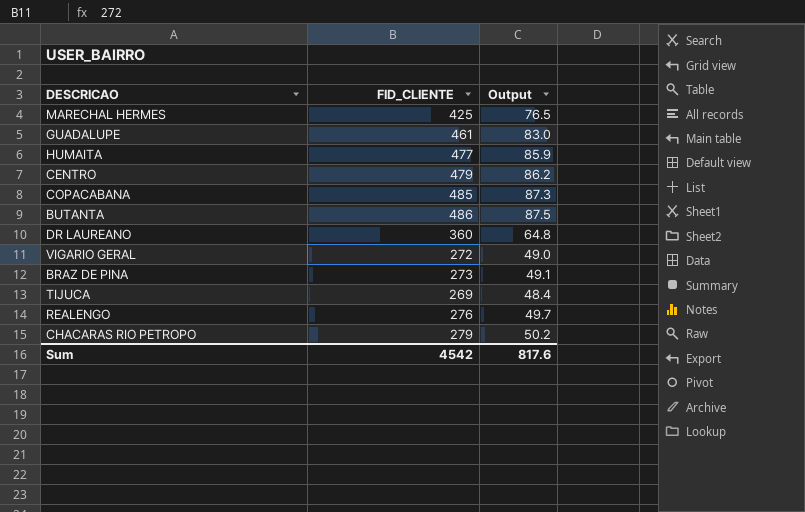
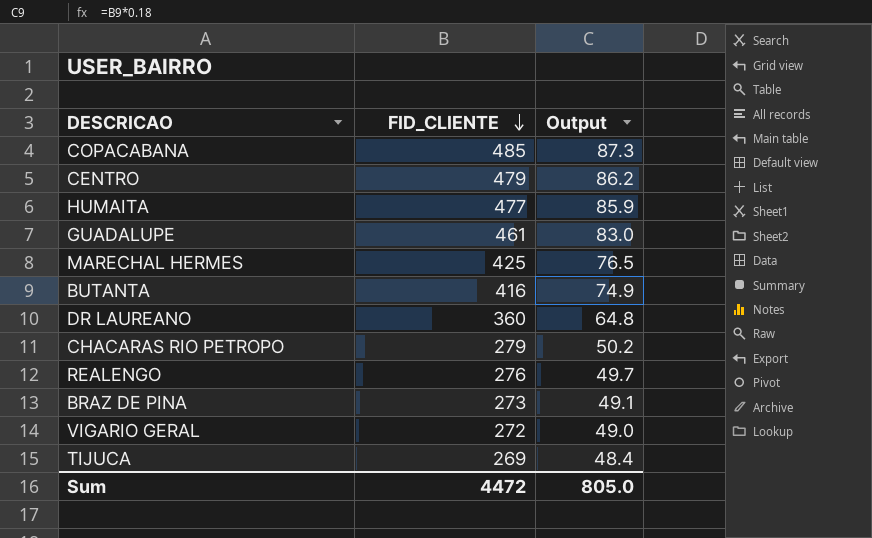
row order: none -> FID_CLIENTE descending
BUTANTA | FID_CLIENTE: 486 -> 416
BUTANTA | Output: 87.5 -> 74.9
Sum | FID_CLIENTE: 4542 -> 4472
Sum | Output: 817.6 -> 805.0

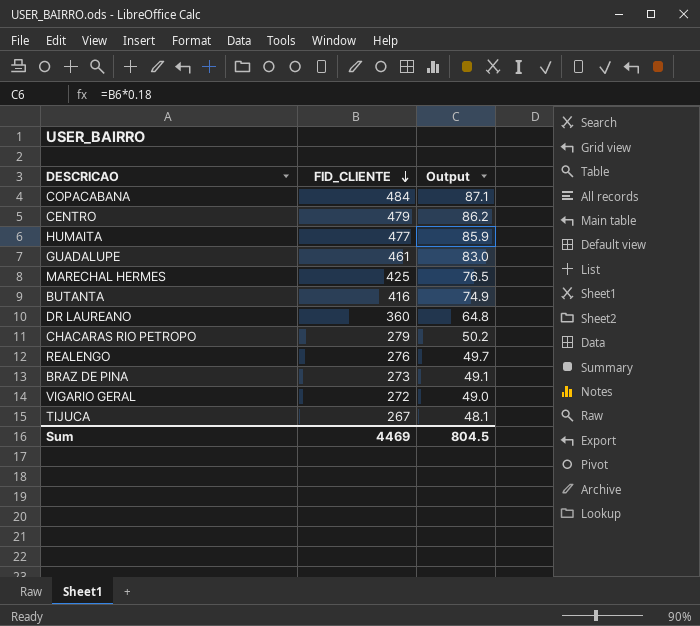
COPACABANA | FID_CLIENTE: 485 -> 484
COPACABANA | Output: 87.3 -> 87.1
TIJUCA | FID_CLIENTE: 269 -> 267
TIJUCA | Output: 48.4 -> 48.1
Sum | FID_CLIENTE: 4472 -> 4469
Sum | Output: 805.0 -> 804.5

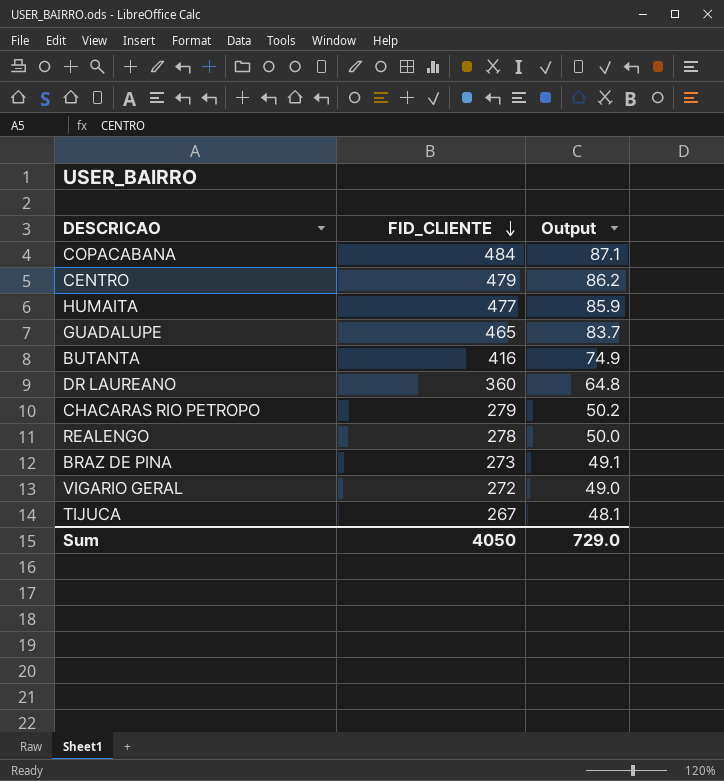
row MARECHAL HERMES: 425 | 76.5 -> none
GUADALUPE | FID_CLIENTE: 461 -> 465
GUADALUPE | Output: 83.0 -> 83.7
REALENGO | FID_CLIENTE: 276 -> 278
REALENGO | Output: 49.7 -> 50.0
Sum | FID_CLIENTE: 4469 -> 4050
Sum | Output: 804.5 -> 729.0

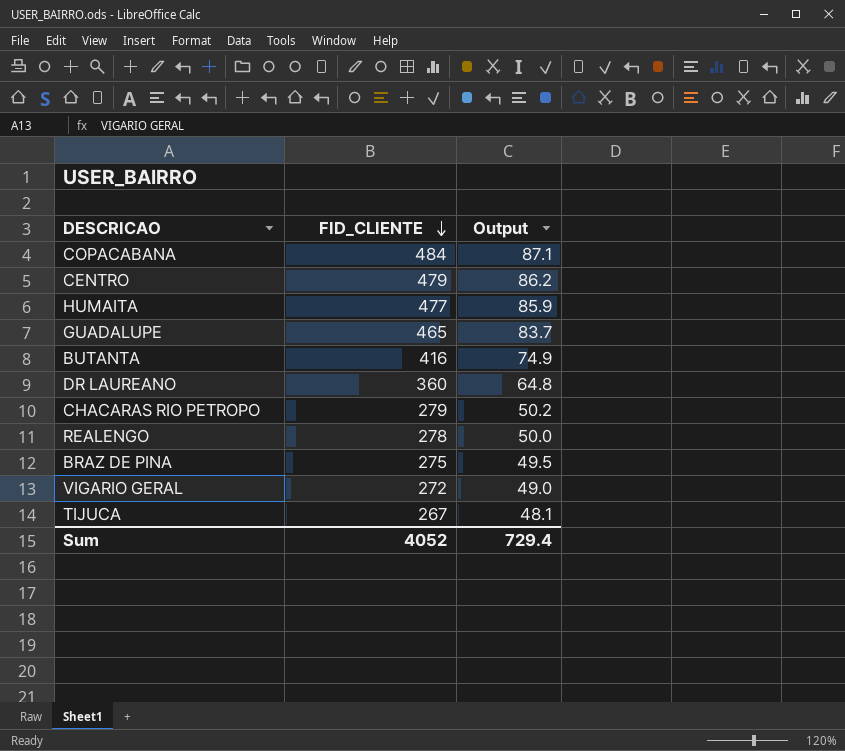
BRAZ DE PINA | FID_CLIENTE: 273 -> 275
BRAZ DE PINA | Output: 49.1 -> 49.5
Sum | FID_CLIENTE: 4050 -> 4052
Sum | Output: 729.0 -> 729.4

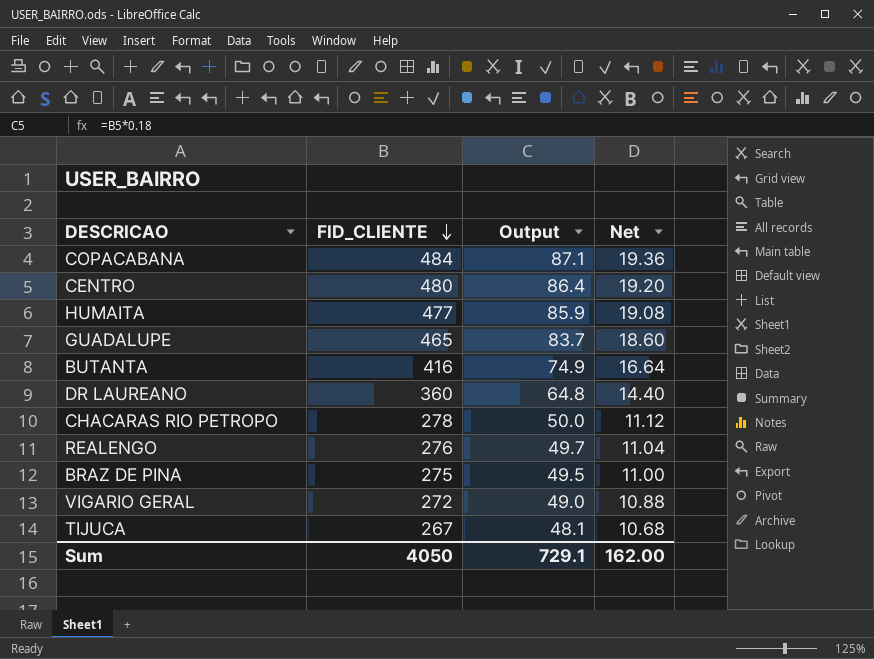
column Net | formula: none -> [FID_CLIENTE] * 0.04
CENTRO | FID_CLIENTE: 479 -> 480
CENTRO | Output: 86.2 -> 86.4
CHACARAS RIO PETROPO | FID_CLIENTE: 279 -> 278
CHACARAS RIO PETROPO | Output: 50.2 -> 50.0
REALENGO | FID_CLIENTE: 278 -> 276
REALENGO | Output: 50.0 -> 49.7
Sum | FID_CLIENTE: 4052 -> 4050
Sum | Output: 729.4 -> 729.1

